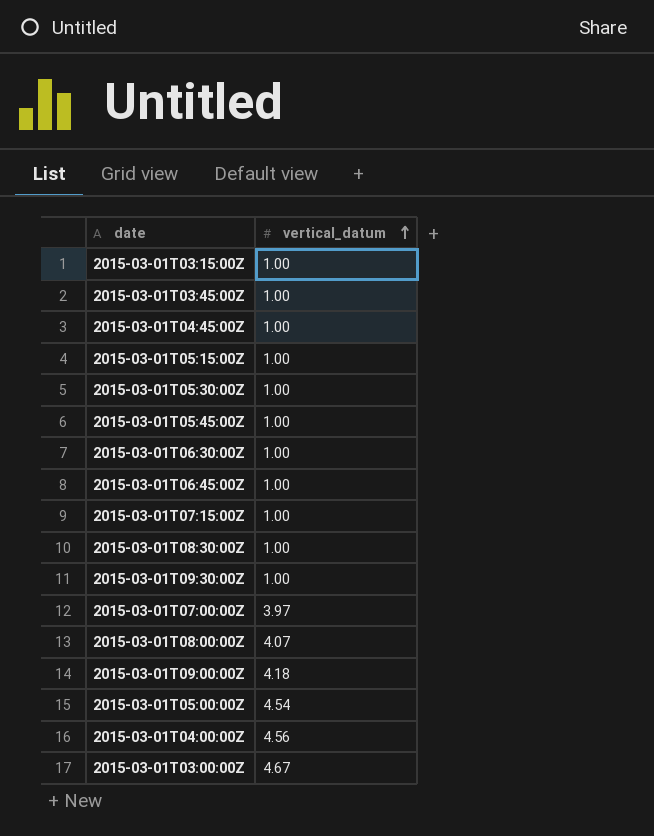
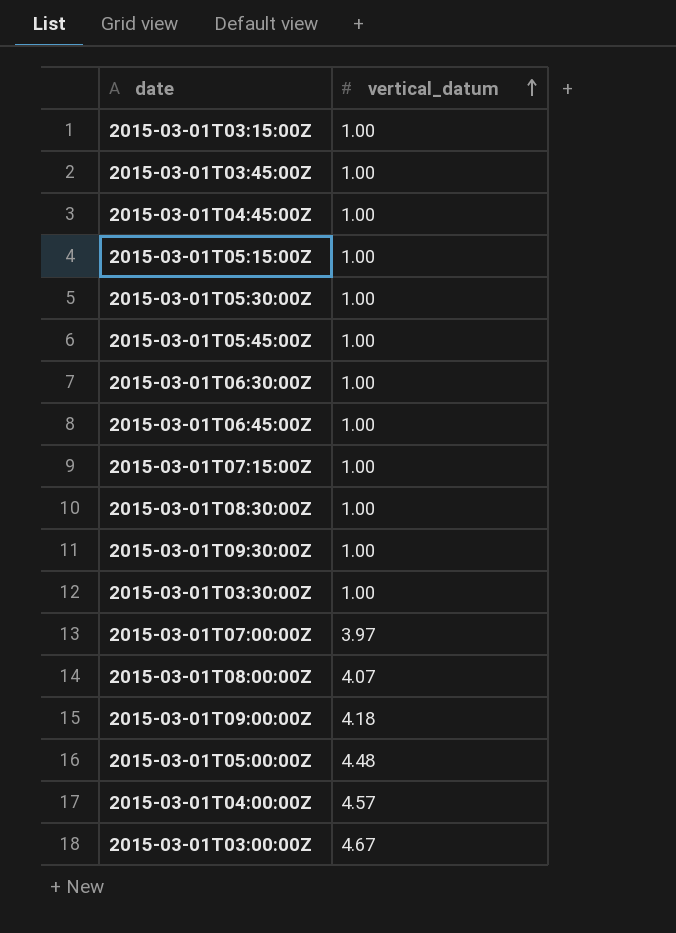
row 2015-03-01T03:30:00Z: none -> 1.00
2015-03-01T05:00:00Z | vertical_datum: 4.54 -> 4.48
2015-03-01T04:00:00Z | vertical_datum: 4.56 -> 4.57

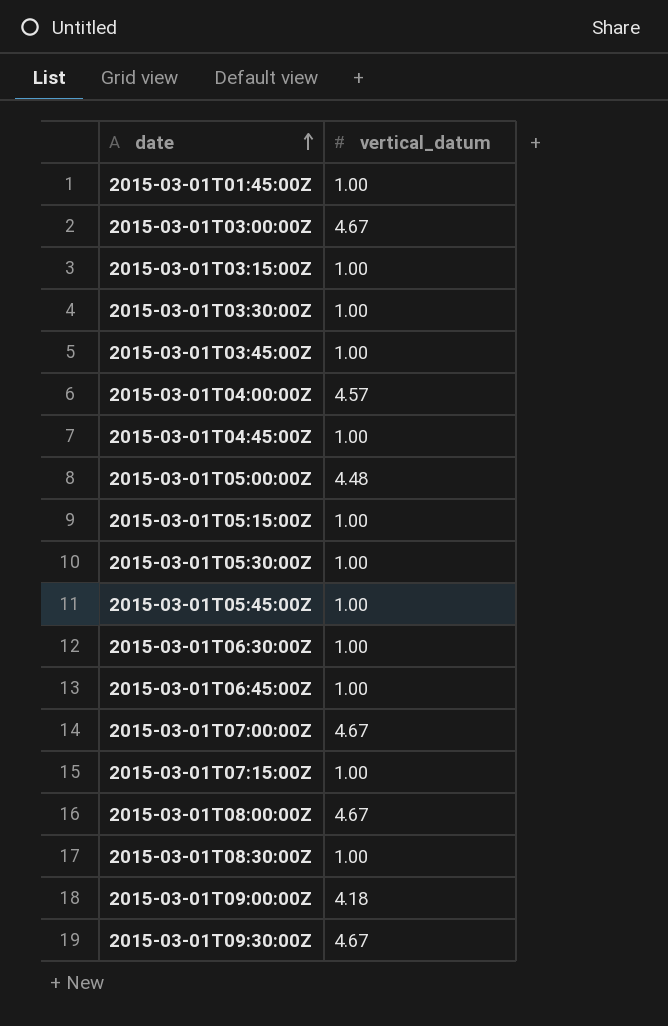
row order: vertical_datum ascending -> date ascending
row 2015-03-01T01:45:00Z: none -> 1.00
2015-03-01T07:00:00Z | vertical_datum: 3.97 -> 4.67
2015-03-01T08:00:00Z | vertical_datum: 4.07 -> 4.67
2015-03-01T09:30:00Z | vertical_datum: 1.00 -> 4.67

